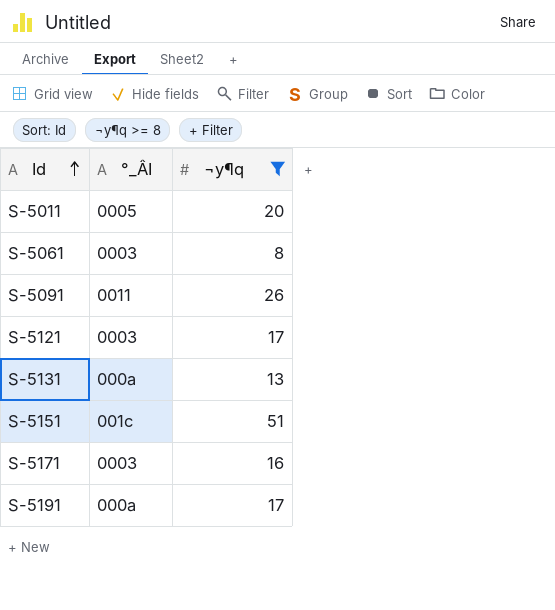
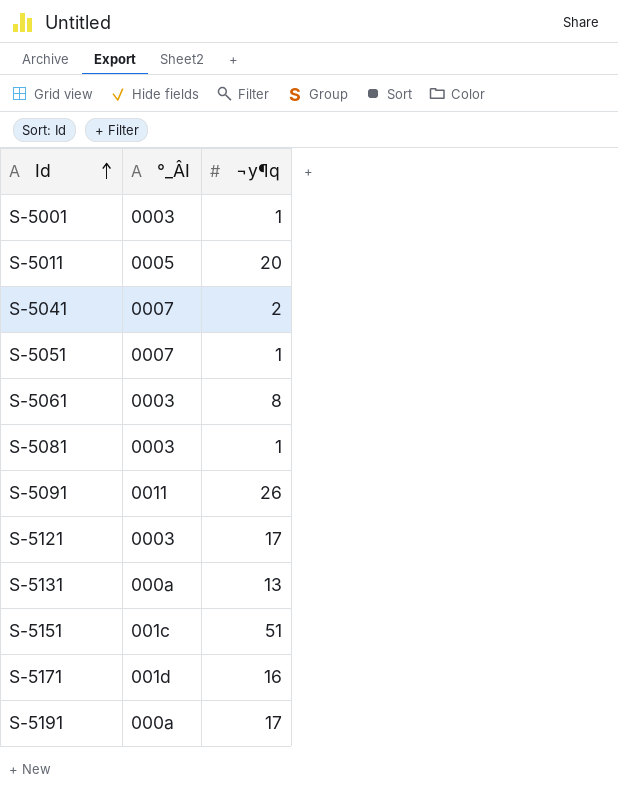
filter: ¬y¶q >= 8 -> none
S-5171 | °_ÂI: 0003 -> 001d

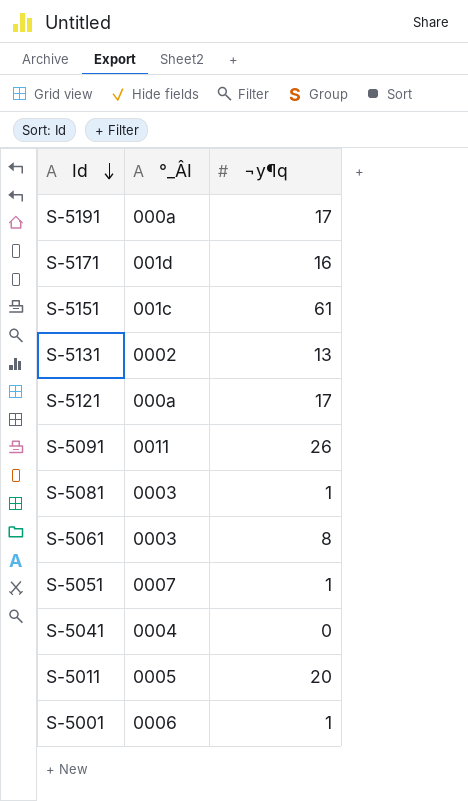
row order: Id ascending -> Id descending
S-5151 | ¬y¶q: 51 -> 61
S-5131 | °_ÂI: 000a -> 0002
S-5121 | °_ÂI: 0003 -> 000a
S-5041 | °_ÂI: 0007 -> 0004
S-5041 | ¬y¶q: 2 -> 0
S-5001 | °_ÂI: 0003 -> 0006

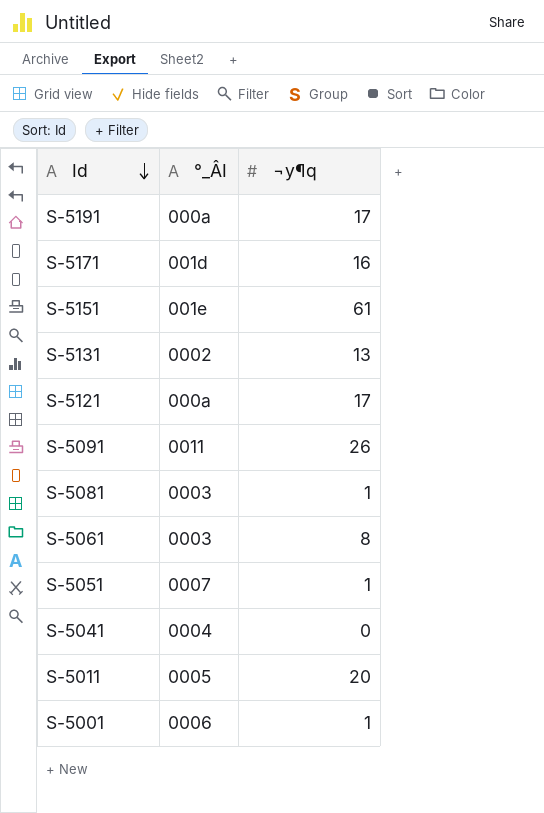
S-5151 | °_ÂI: 001c -> 001e

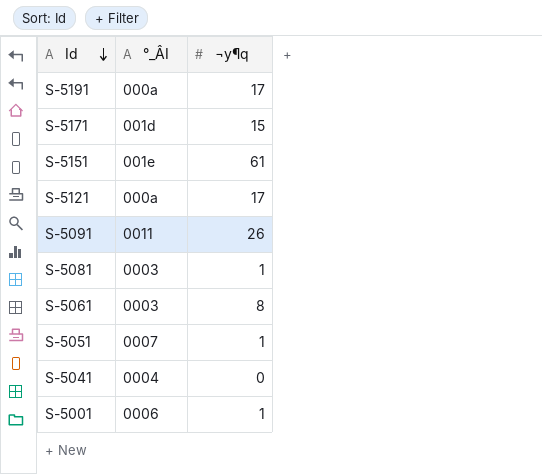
row S-5131: 0002 | 13 -> none
row S-5011: 0005 | 20 -> none
S-5171 | ¬y¶q: 16 -> 15

